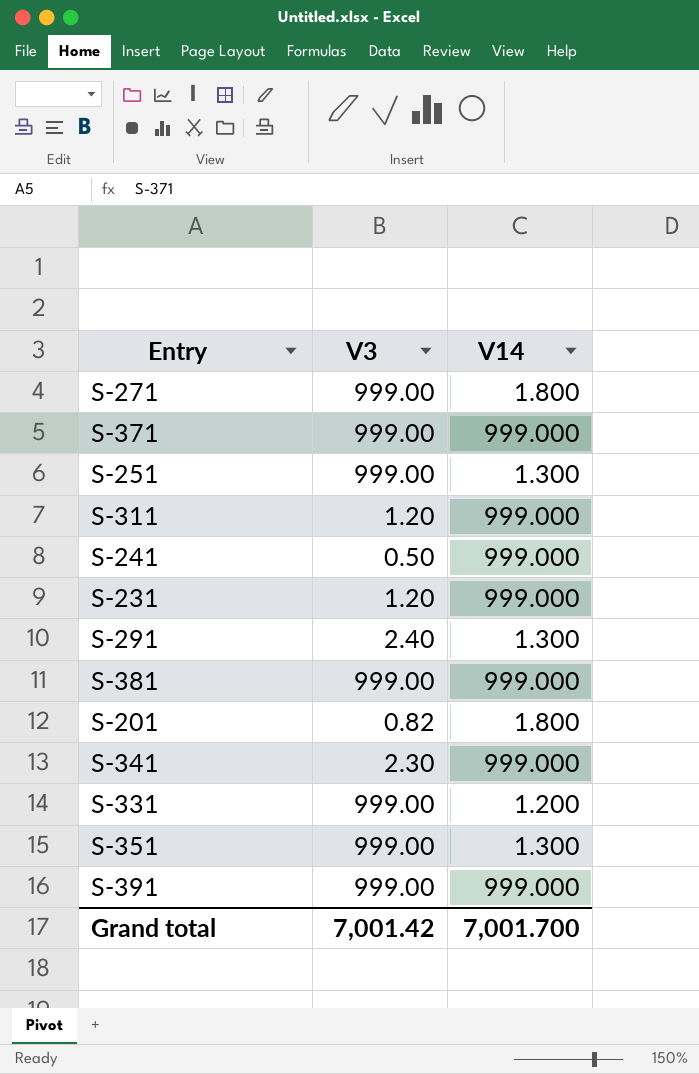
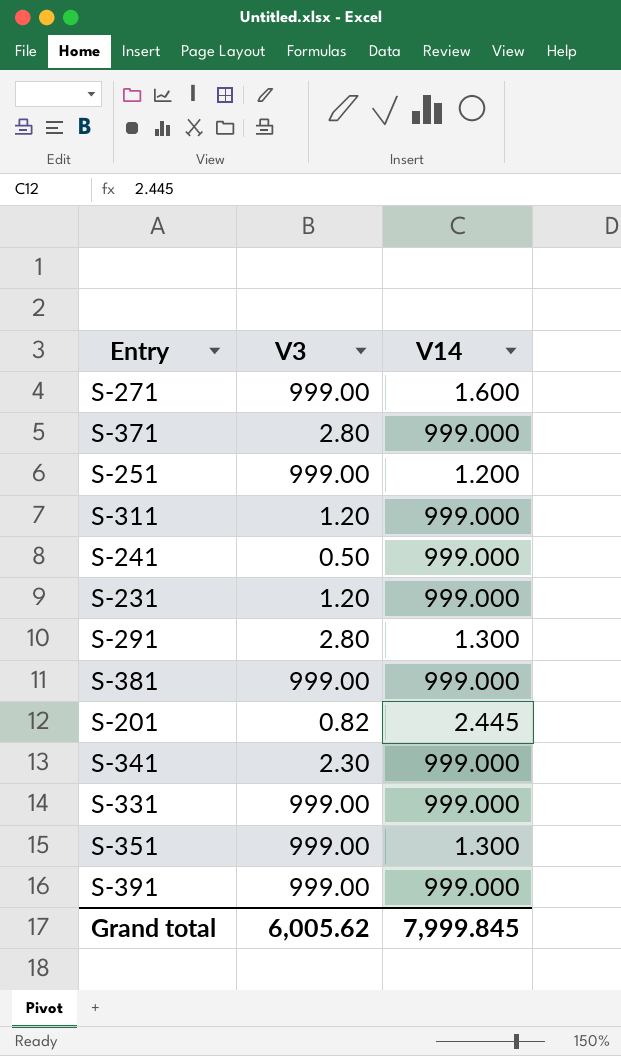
S-271 | V14: 1.800 -> 1.600
S-371 | V3: 999.00 -> 2.80
S-251 | V14: 1.300 -> 1.200
S-291 | V3: 2.40 -> 2.80
S-201 | V14: 1.800 -> 2.445
S-331 | V14: 1.200 -> 999.000
Grand total | V3: 7,001.42 -> 6,005.62
Grand total | V14: 7,001.700 -> 7,999.845

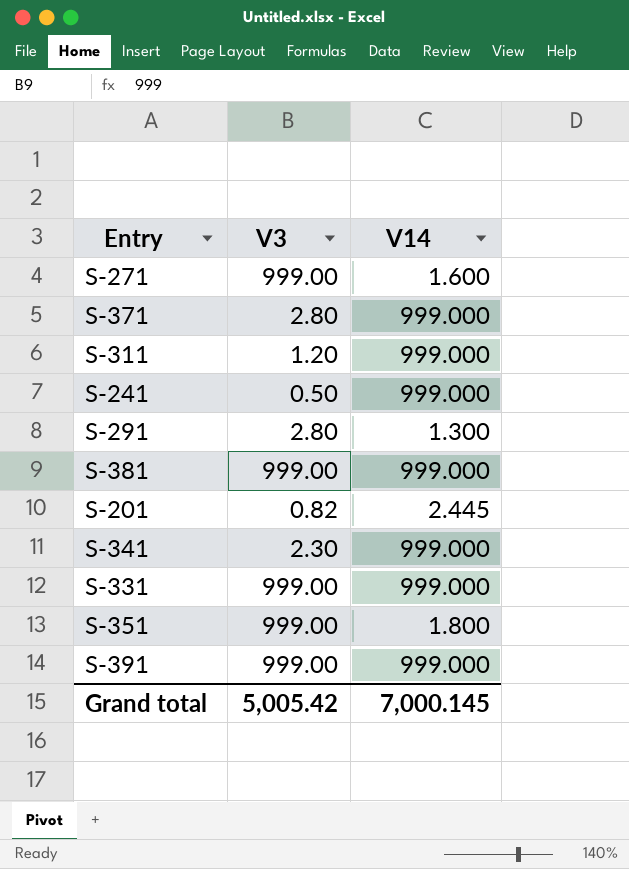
row S-251: 999.00 | 1.200 -> none
row S-231: 1.20 | 999.000 -> none
S-351 | V14: 1.300 -> 1.800
Grand total | V3: 6,005.62 -> 5,005.42
Grand total | V14: 7,999.845 -> 7,000.145

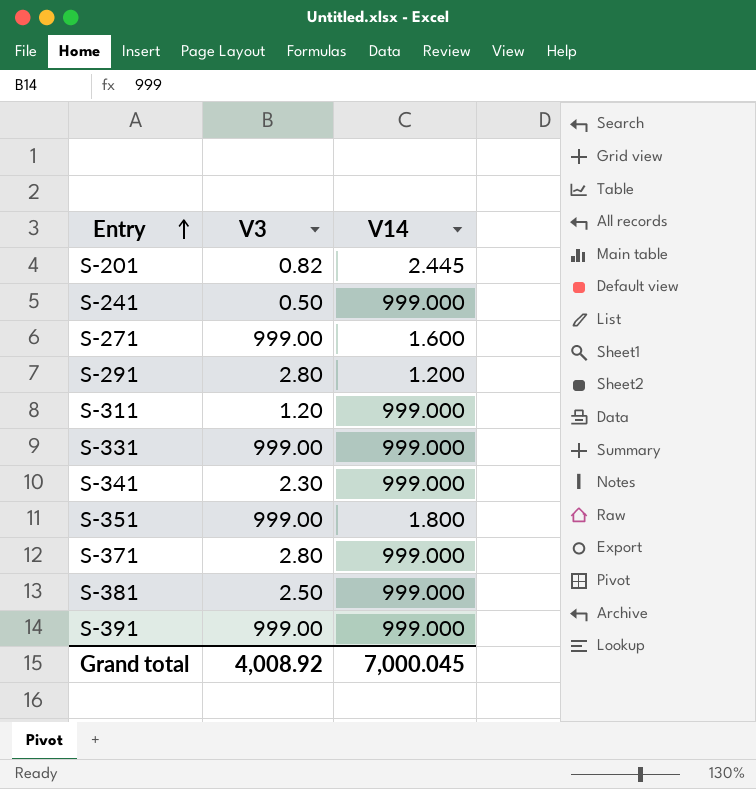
row order: none -> Entry ascending
S-291 | V14: 1.300 -> 1.200
S-381 | V3: 999.00 -> 2.50
Grand total | V3: 5,005.42 -> 4,008.92
Grand total | V14: 7,000.145 -> 7,000.045

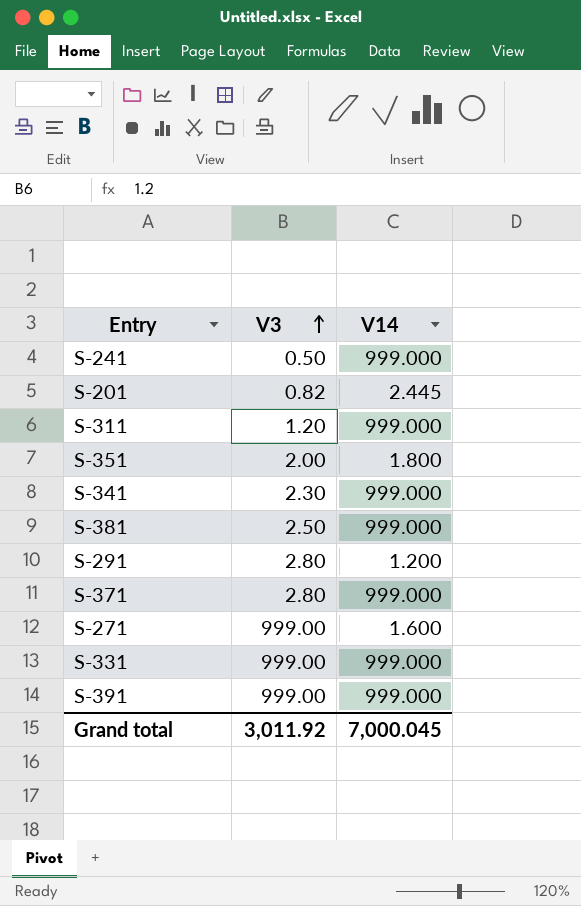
row order: Entry ascending -> V3 ascending
S-351 | V3: 999.00 -> 2.00
Grand total | V3: 4,008.92 -> 3,011.92

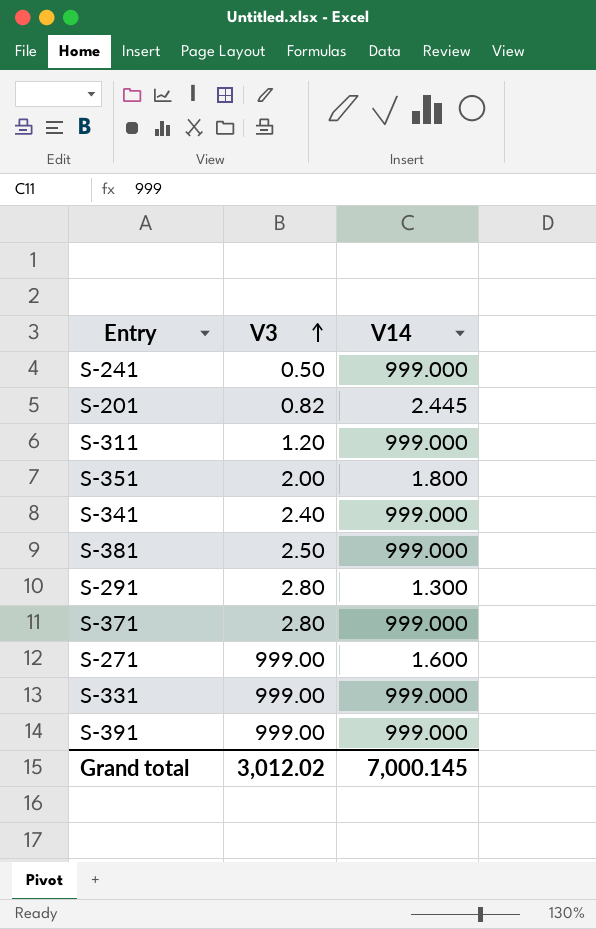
S-341 | V3: 2.30 -> 2.40
S-291 | V14: 1.200 -> 1.300
Grand total | V3: 3,011.92 -> 3,012.02
Grand total | V14: 7,000.045 -> 7,000.145

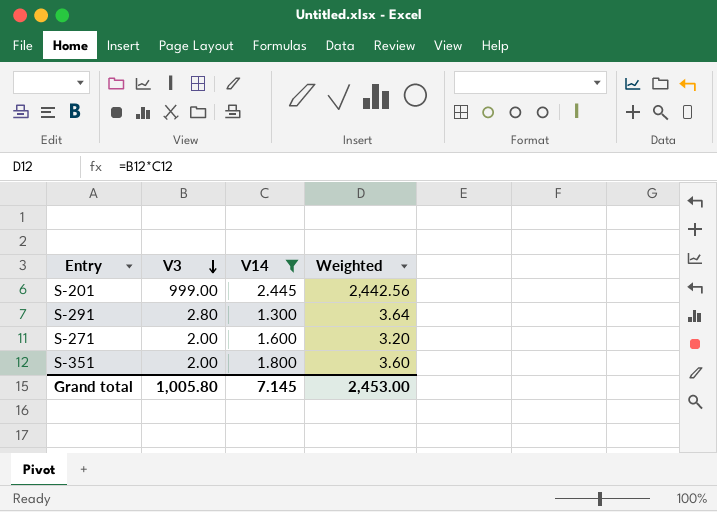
filter: none -> V14 != 999.000
row order: V3 ascending -> V3 descending
column Weighted | formula: none -> [V3] * [V14]
S-201 | V3: 0.82 -> 999.00
S-271 | V3: 999.00 -> 2.00
Grand total | V3: 3,012.02 -> 1,005.80
Grand total | V14: 7,000.145 -> 7.145

